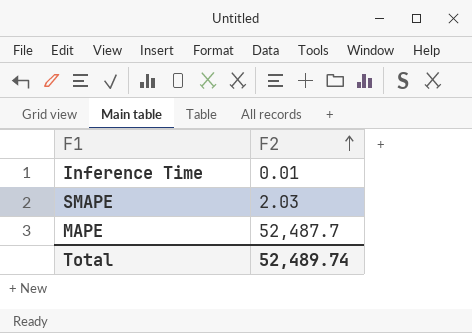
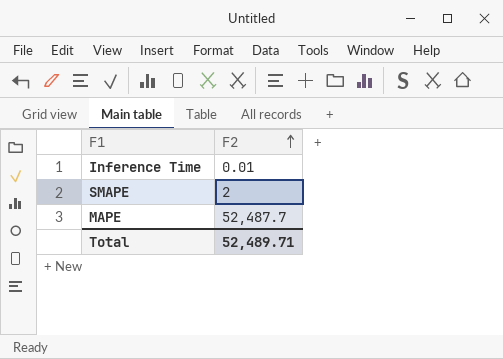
SMAPE | F2: 2.03 -> 2
Total | F2: 52,489.74 -> 52,489.71

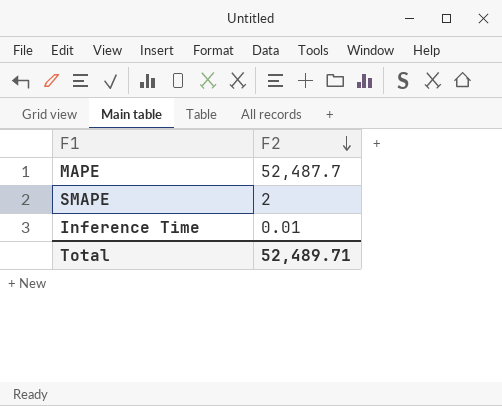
row order: F2 ascending -> F2 descending

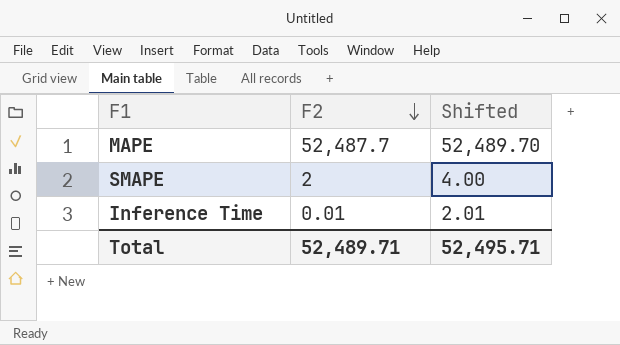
column Shifted | formula: none -> [F2] + 2

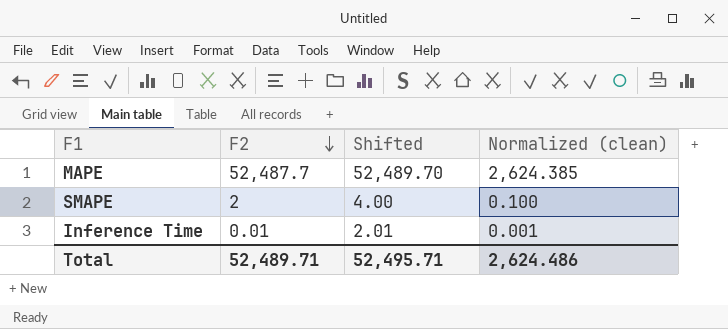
column Normalized (clean) | formula: none -> [F2] * 0.05

